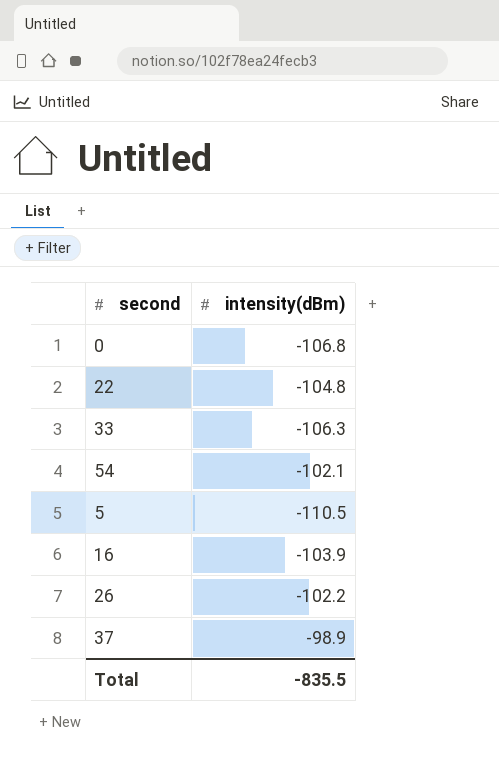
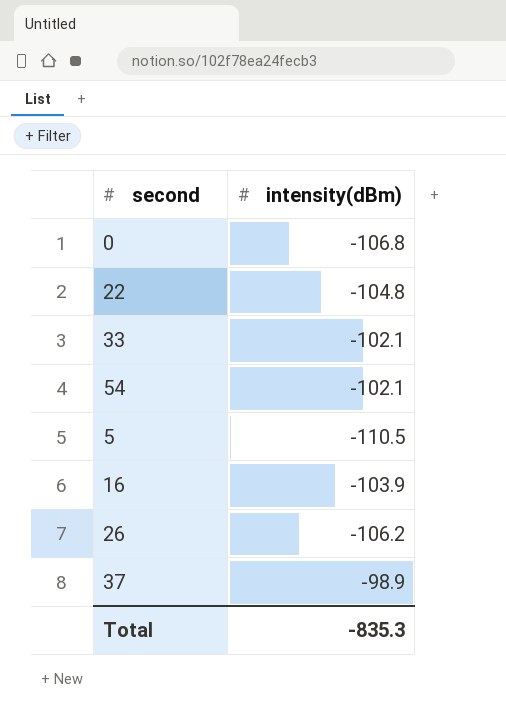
33 | intensity(dBm): -106.3 -> -102.1
26 | intensity(dBm): -102.2 -> -106.2
Total | intensity(dBm): -835.5 -> -835.3

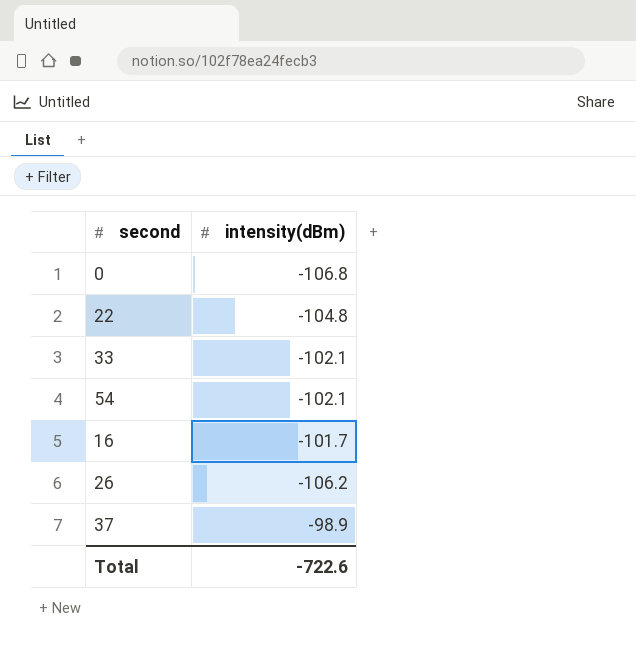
row 5: -110.5 -> none
16 | intensity(dBm): -103.9 -> -101.7
Total | intensity(dBm): -835.3 -> -722.6

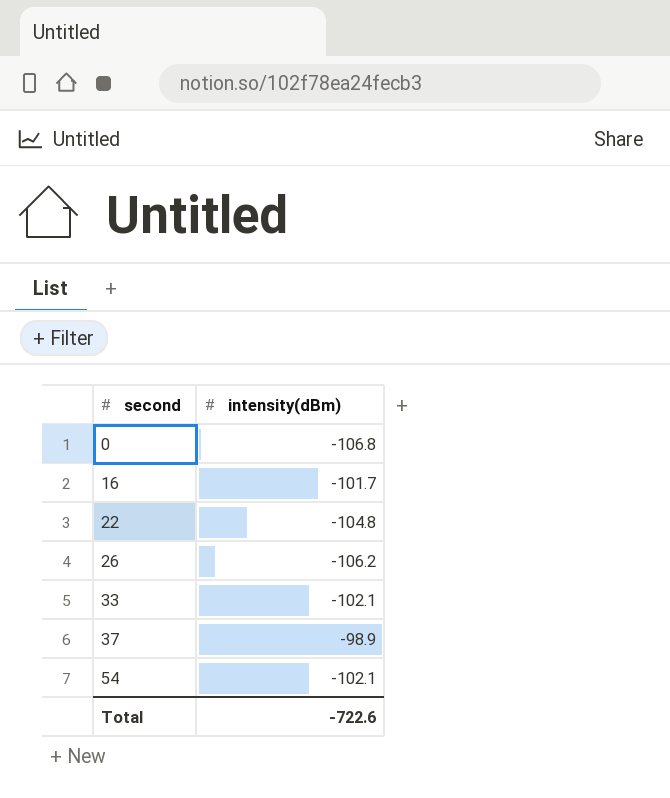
row order: none -> second ascending

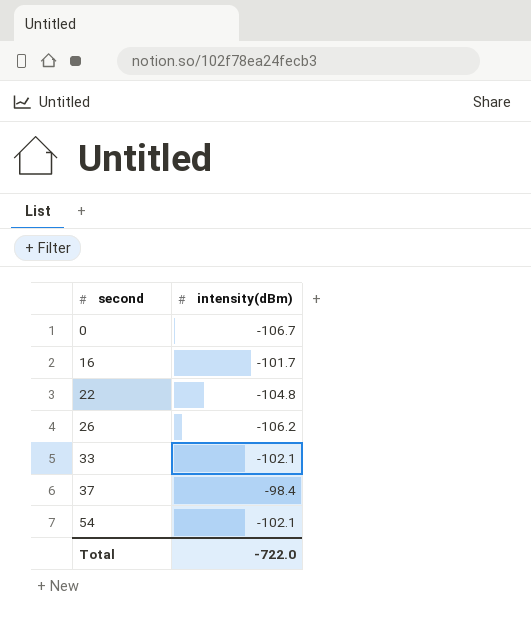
0 | intensity(dBm): -106.8 -> -106.7
37 | intensity(dBm): -98.9 -> -98.4
Total | intensity(dBm): -722.6 -> -722.0

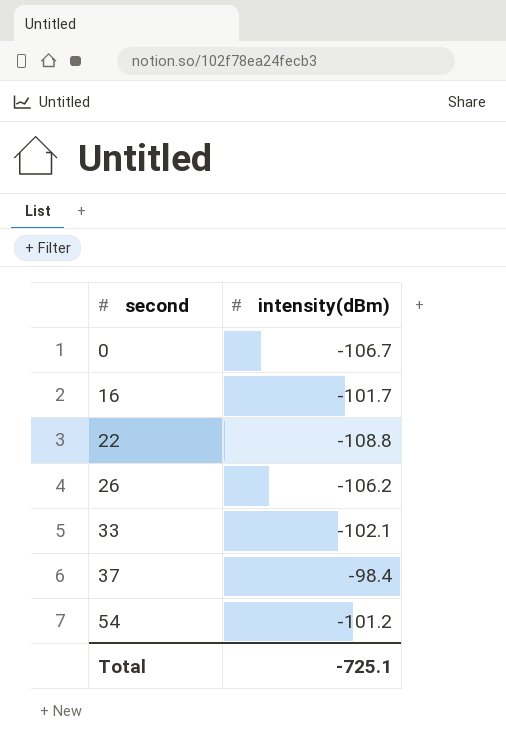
22 | intensity(dBm): -104.8 -> -108.8
54 | intensity(dBm): -102.1 -> -101.2
Total | intensity(dBm): -722.0 -> -725.1

